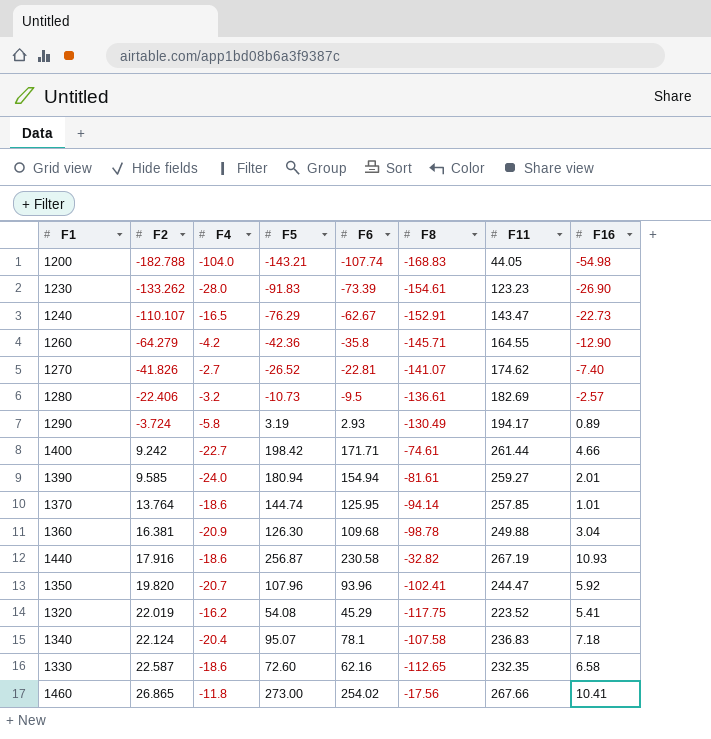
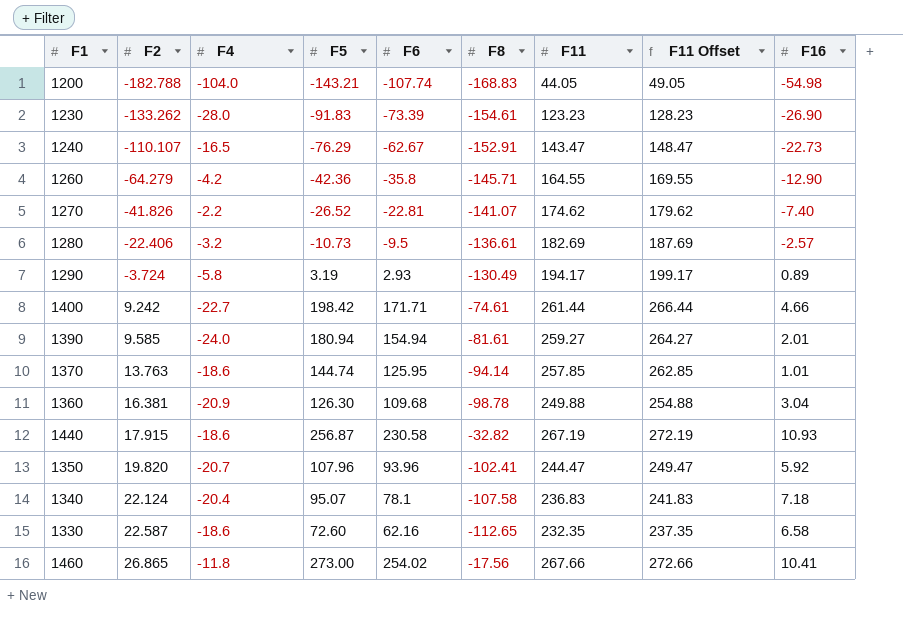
column F11 Offset | formula: none -> [F11] + 5
row 1320: 22.019 | -16.2 | 54.08 | 45.29 | -117.75 | 223.52 | 5.41 -> none
1270 | F4: -2.7 -> -2.2
1370 | F2: 13.764 -> 13.763
1440 | F2: 17.916 -> 17.915

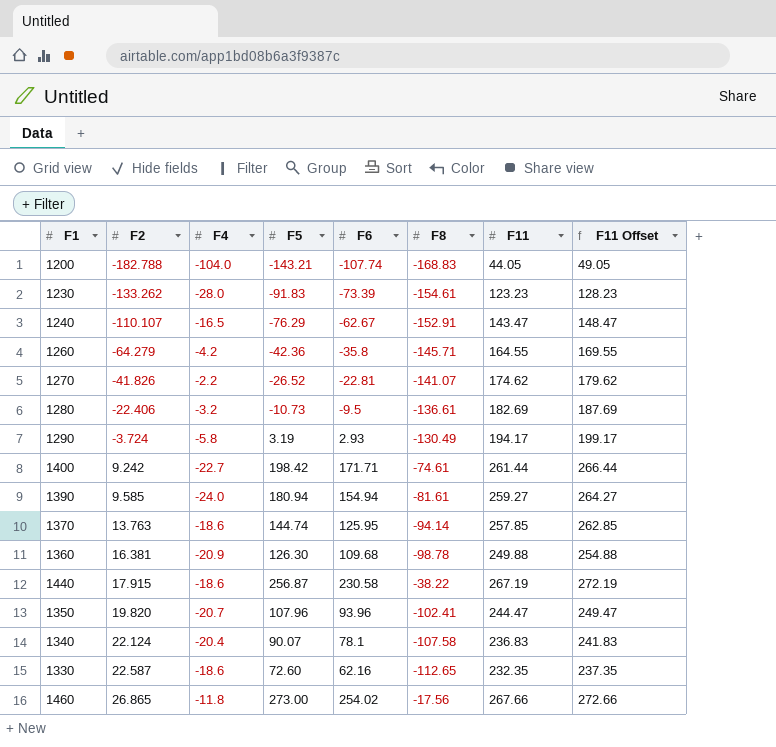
column F16 | position: 9 -> none
1440 | F8: -32.82 -> -38.22
1340 | F5: 95.07 -> 90.07

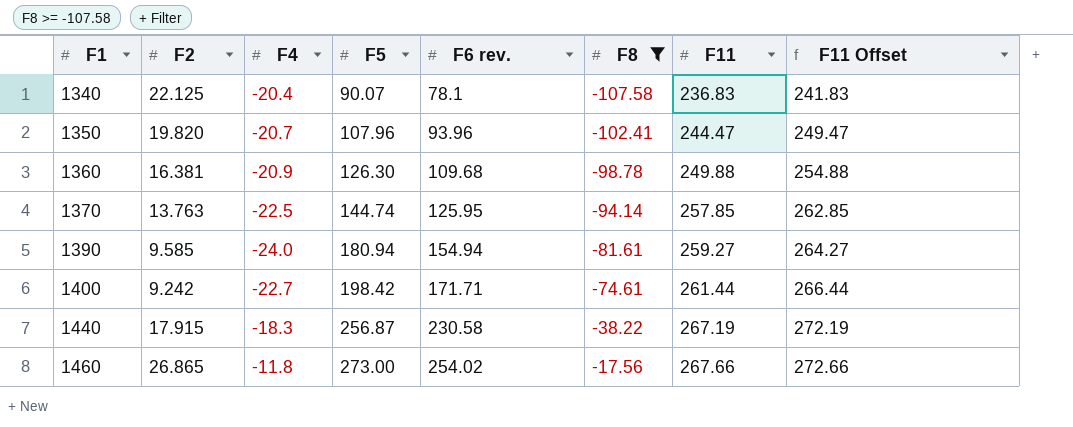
filter: none -> F8 >= -107.58
row order: F2 ascending -> F1 ascending
column name: F6 -> F6 rev.
1340 | F2: 22.124 -> 22.125
1370 | F4: -18.6 -> -22.5
1440 | F4: -18.6 -> -18.3

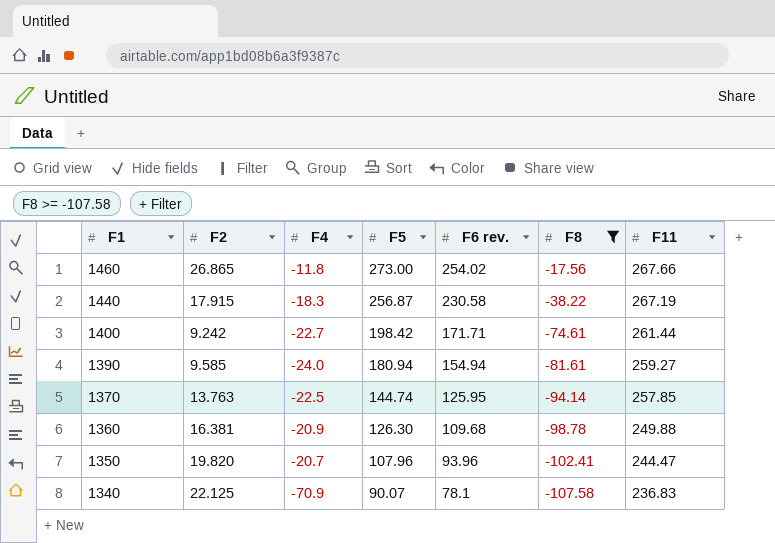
row order: F1 ascending -> F1 descending
column F11 Offset | formula: [F11] + 5 -> none
1340 | F4: -20.4 -> -70.9

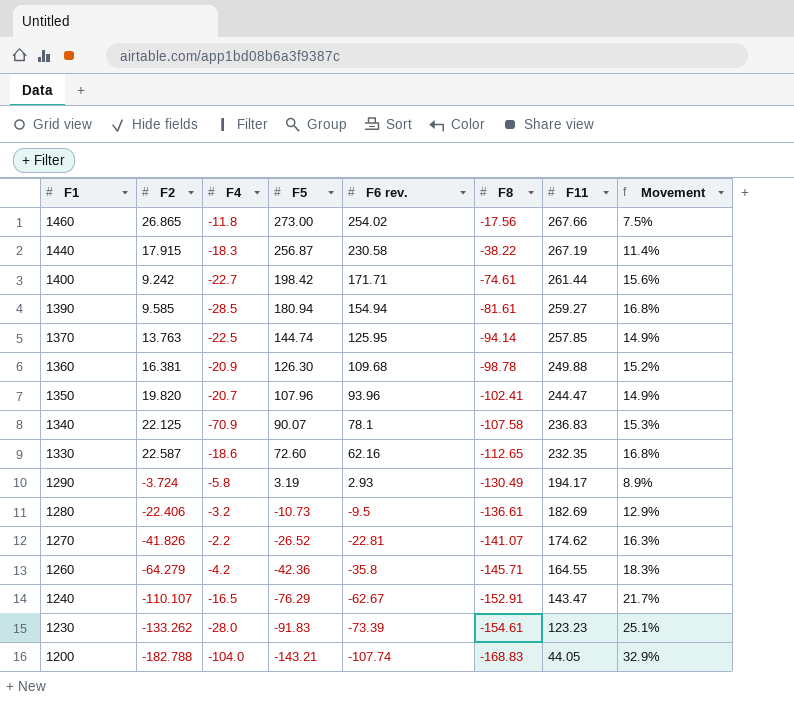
filter: F8 >= -107.58 -> none
column Movement | formula: none -> ([F5] - [F6 rev.]) / [F6 rev.]
1390 | F4: -24.0 -> -28.5

